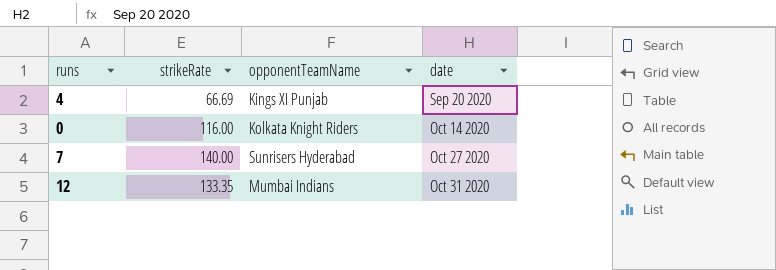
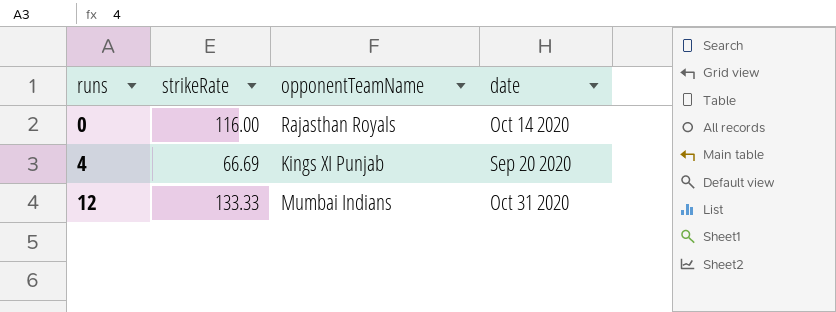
row order: date ascending -> runs ascending
row 7: 140.00 | Sunrisers Hyderabad | Oct 27 2020 -> none
0 | opponentTeamName: Kolkata Knight Riders -> Rajasthan Royals
12 | strikeRate: 133.35 -> 133.33

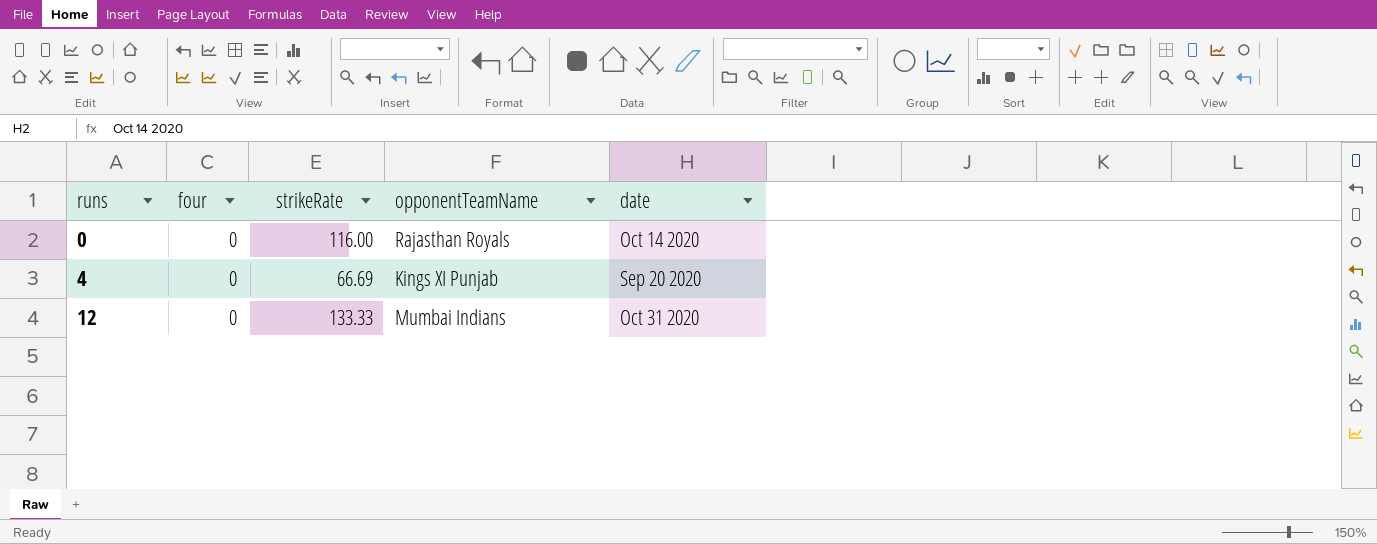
column four | position: none -> 2

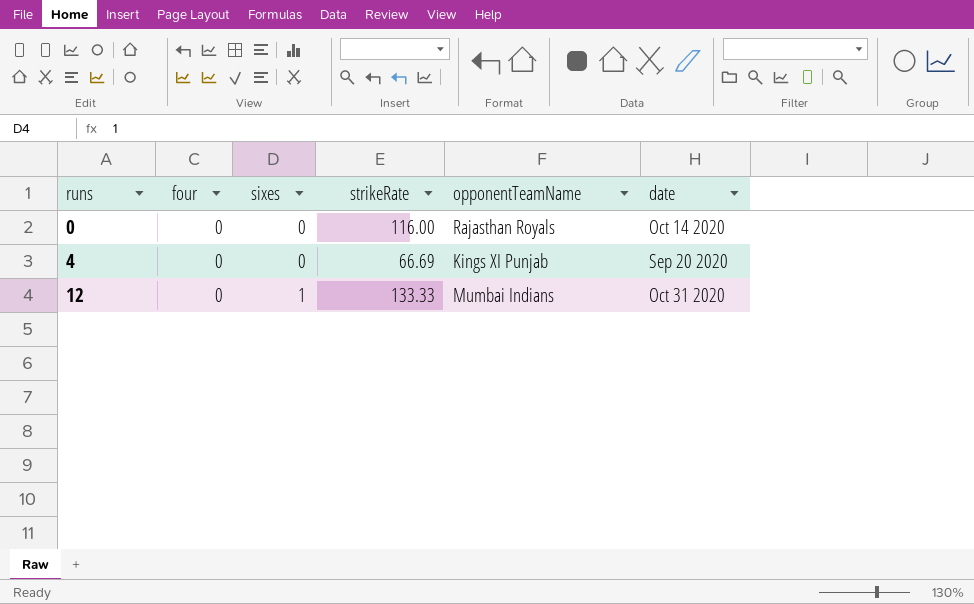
column sixes | position: none -> 3

